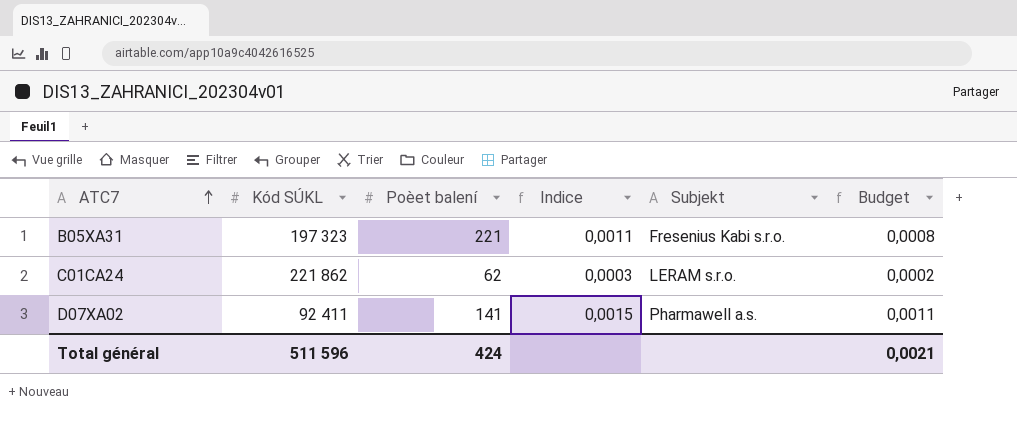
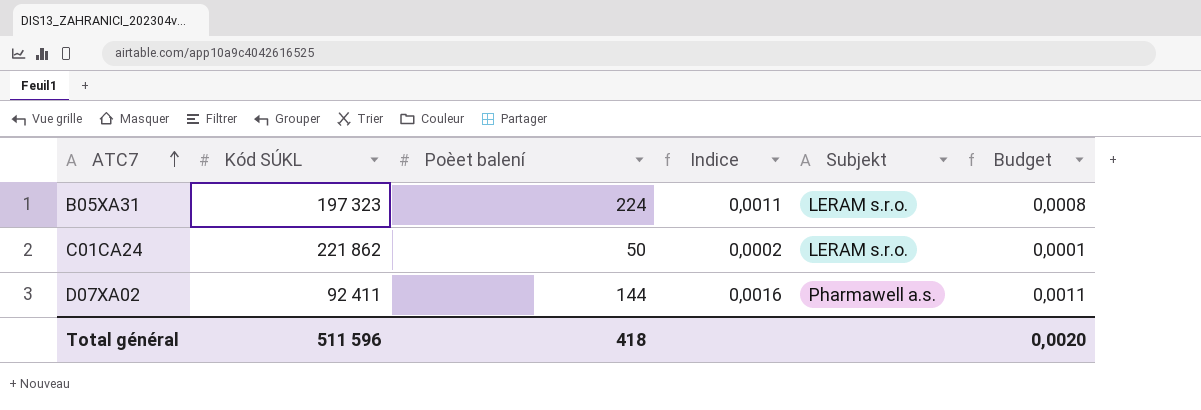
B05XA31 | Poèet balení: 221 -> 224
B05XA31 | Subjekt: Fresenius Kabi s.r.o. -> LERAM s.r.o.
C01CA24 | Poèet balení: 62 -> 50
C01CA24 | Indice: 0,0003 -> 0,0002
C01CA24 | Budget: 0,0002 -> 0,0001
D07XA02 | Poèet balení: 141 -> 144
D07XA02 | Indice: 0,0015 -> 0,0016
Total général | Poèet balení: 424 -> 418
Total général | Budget: 0,0021 -> 0,0020

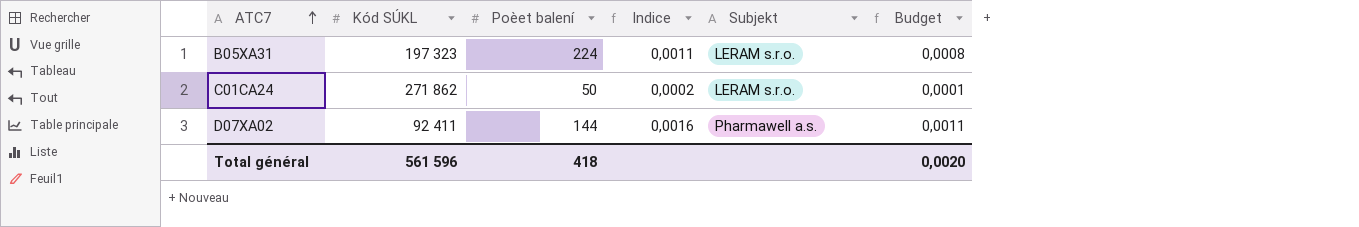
C01CA24 | Kód SÚKL: 221 862 -> 271 862
Total général | Kód SÚKL: 511 596 -> 561 596

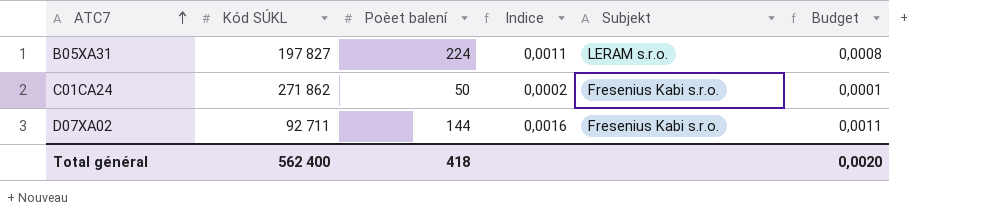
B05XA31 | Kód SÚKL: 197 323 -> 197 827
C01CA24 | Subjekt: LERAM s.r.o. -> Fresenius Kabi s.r.o.
D07XA02 | Kód SÚKL: 92 411 -> 92 711
D07XA02 | Subjekt: Pharmawell a.s. -> Fresenius Kabi s.r.o.
Total général | Kód SÚKL: 561 596 -> 562 400

